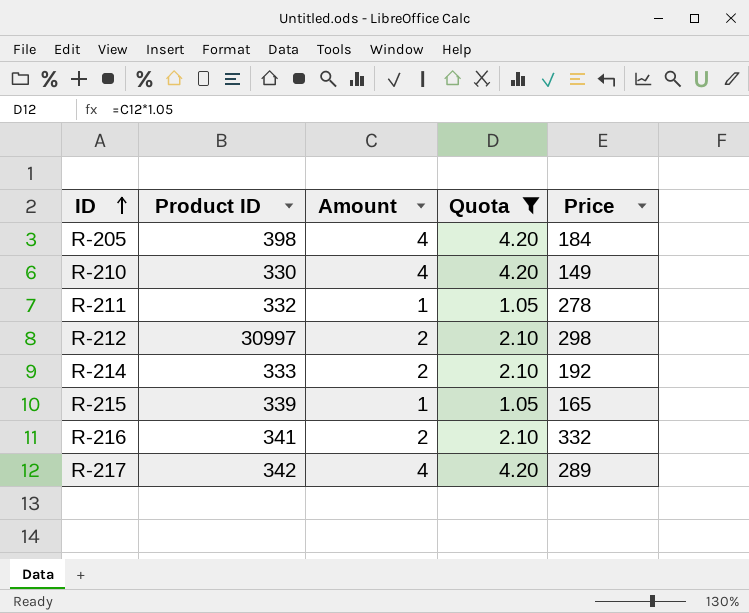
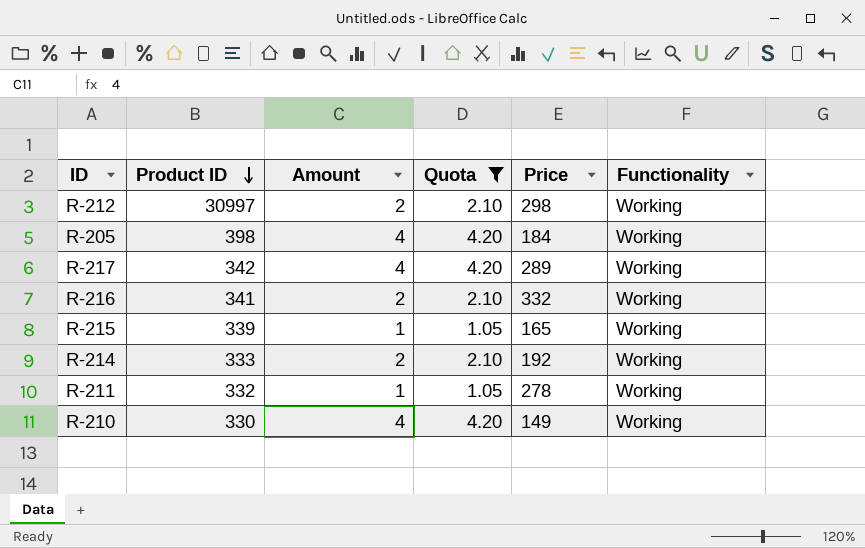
row order: ID ascending -> Product ID descending
column Functionality | position: none -> 6

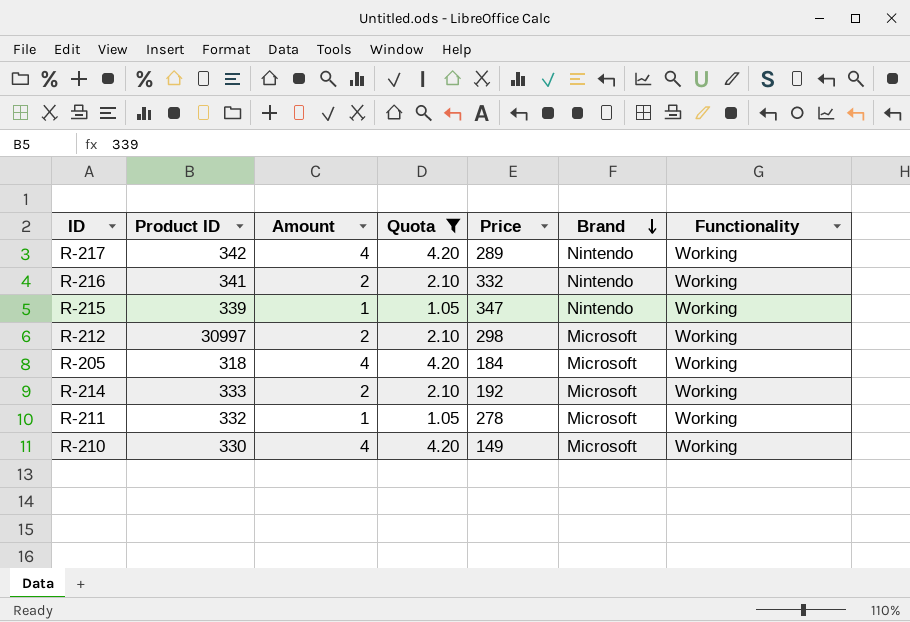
row order: Product ID descending -> Brand descending
column Brand | position: none -> 6
R-215 | Price: 165 -> 347
R-205 | Product ID: 398 -> 318

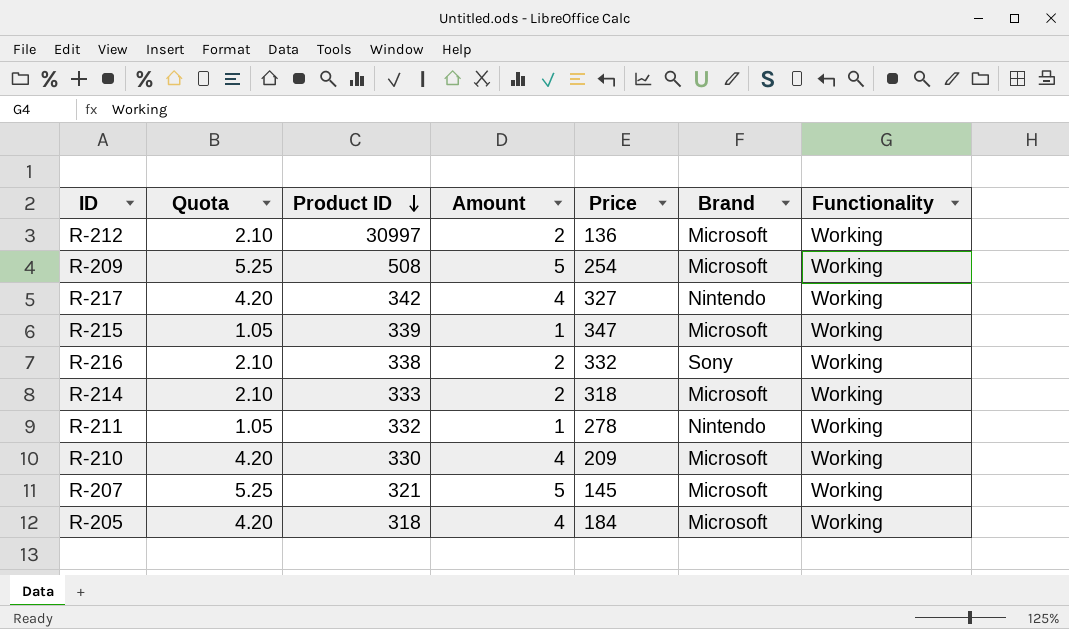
filter: Quota != 5.25 -> none
row order: Brand descending -> Product ID descending
column Quota | position: 4 -> 2
R-212 | Price: 298 -> 136
R-217 | Price: 289 -> 327
R-215 | Brand: Nintendo -> Microsoft
R-216 | Product ID: 341 -> 338
R-216 | Brand: Nintendo -> Sony
R-214 | Price: 192 -> 318
R-211 | Brand: Microsoft -> Nintendo
R-210 | Price: 149 -> 209

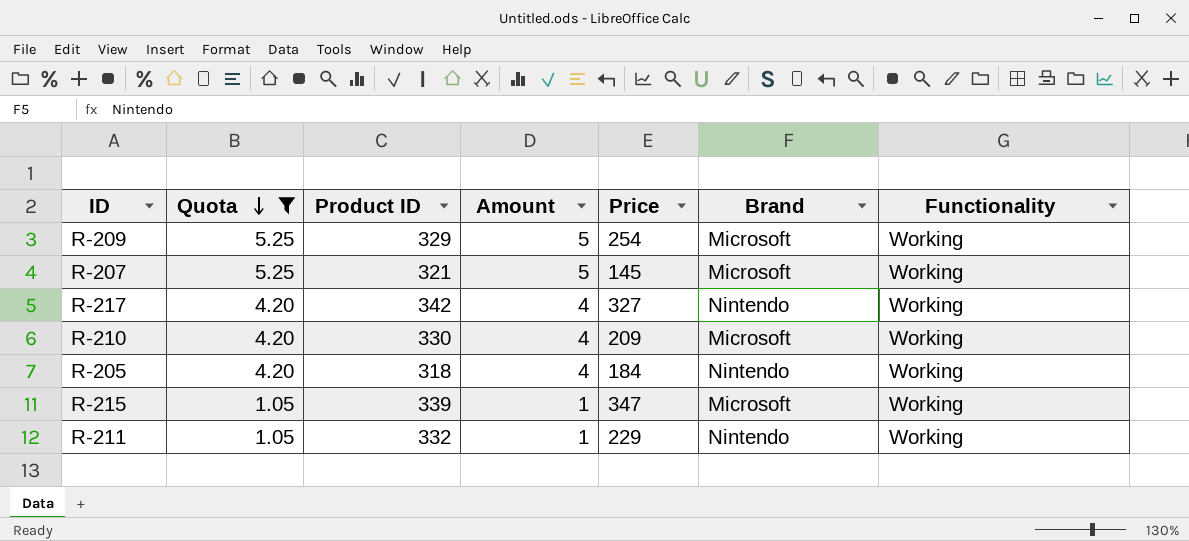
filter: none -> Quota != 2.10
row order: Product ID descending -> Quota descending
R-209 | Product ID: 508 -> 329
R-205 | Brand: Microsoft -> Nintendo
R-211 | Price: 278 -> 229

